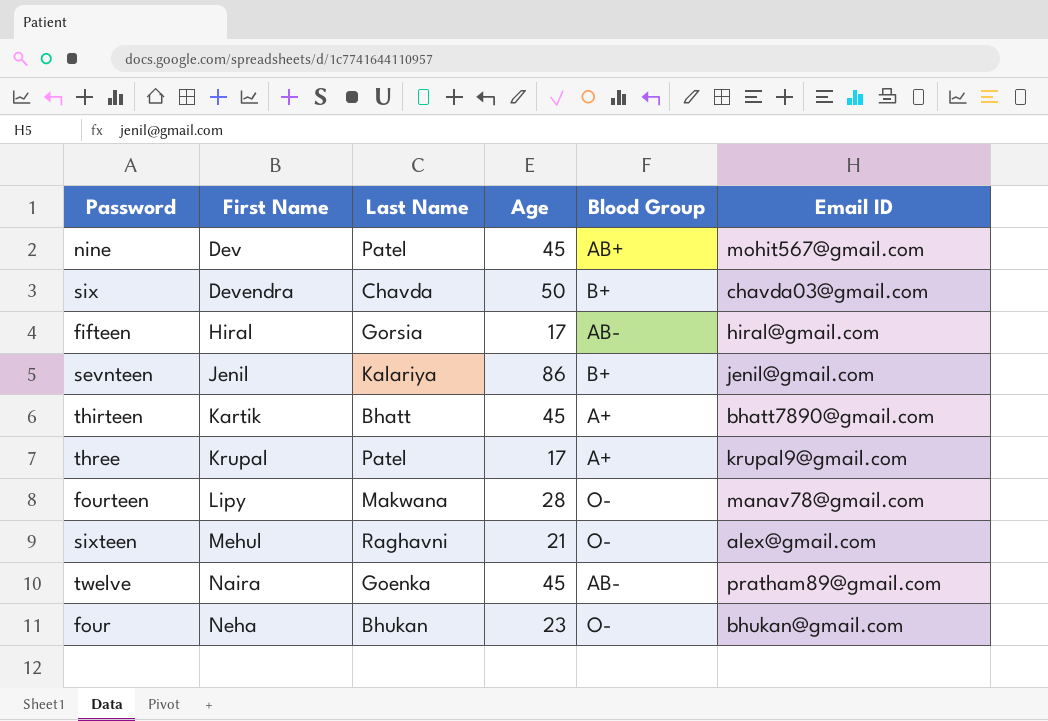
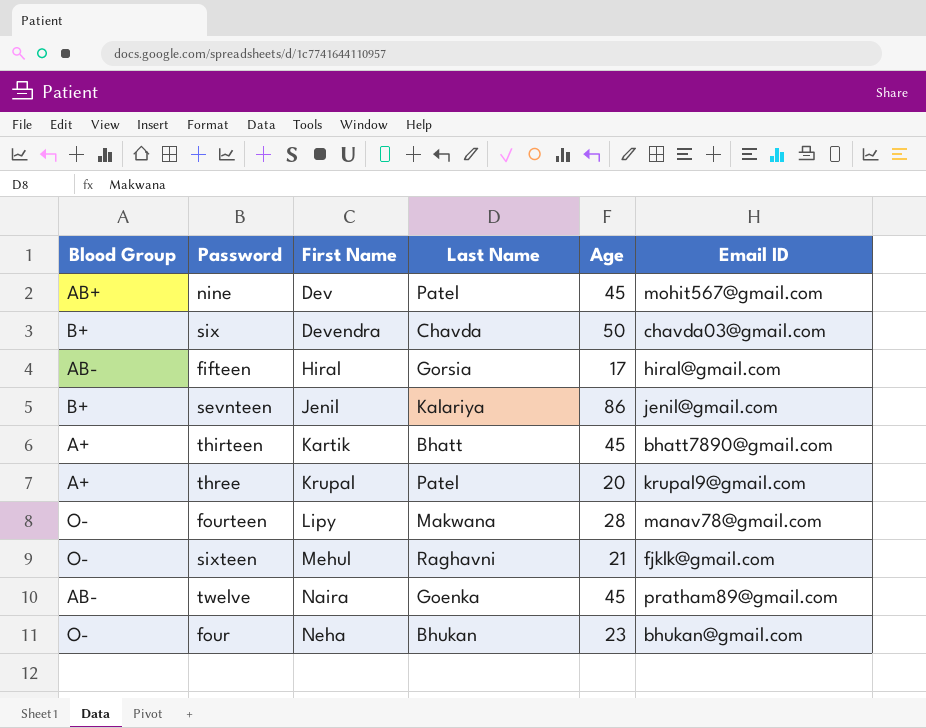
column Blood Group | position: 5 -> 1
three | Age: 17 -> 20
sixteen | Email ID: alex@gmail.com -> fjklk@gmail.com

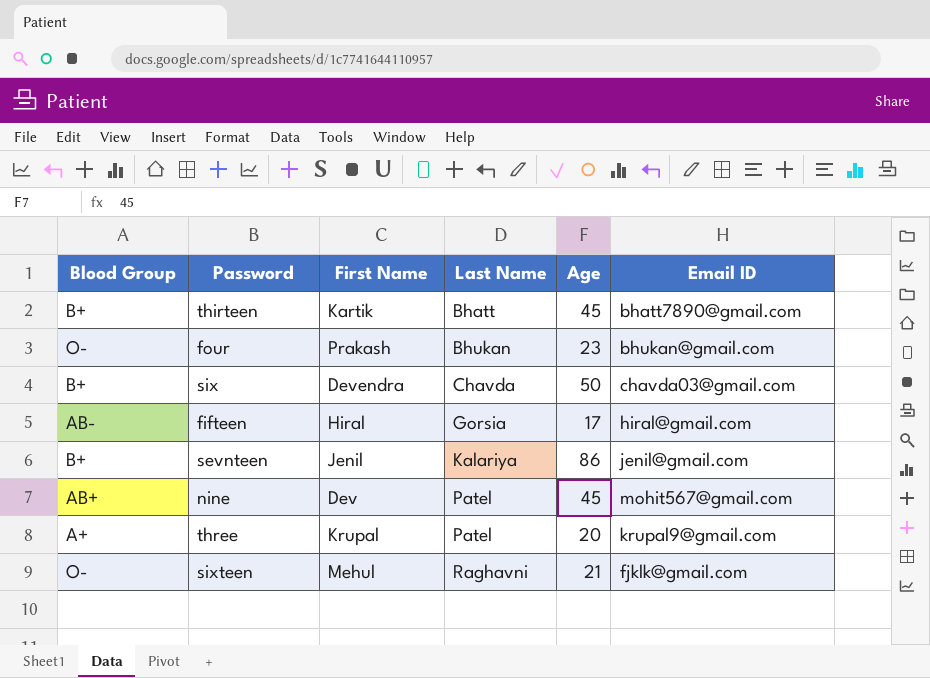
row order: First Name ascending -> Last Name ascending
row fourteen: O- | Lipy | Makwana | 28 | manav78@gmail.com -> none
row twelve: AB- | Naira | Goenka | 45 | pratham89@gmail.com -> none
thirteen | Blood Group: A+ -> B+
four | First Name: Neha -> Prakash

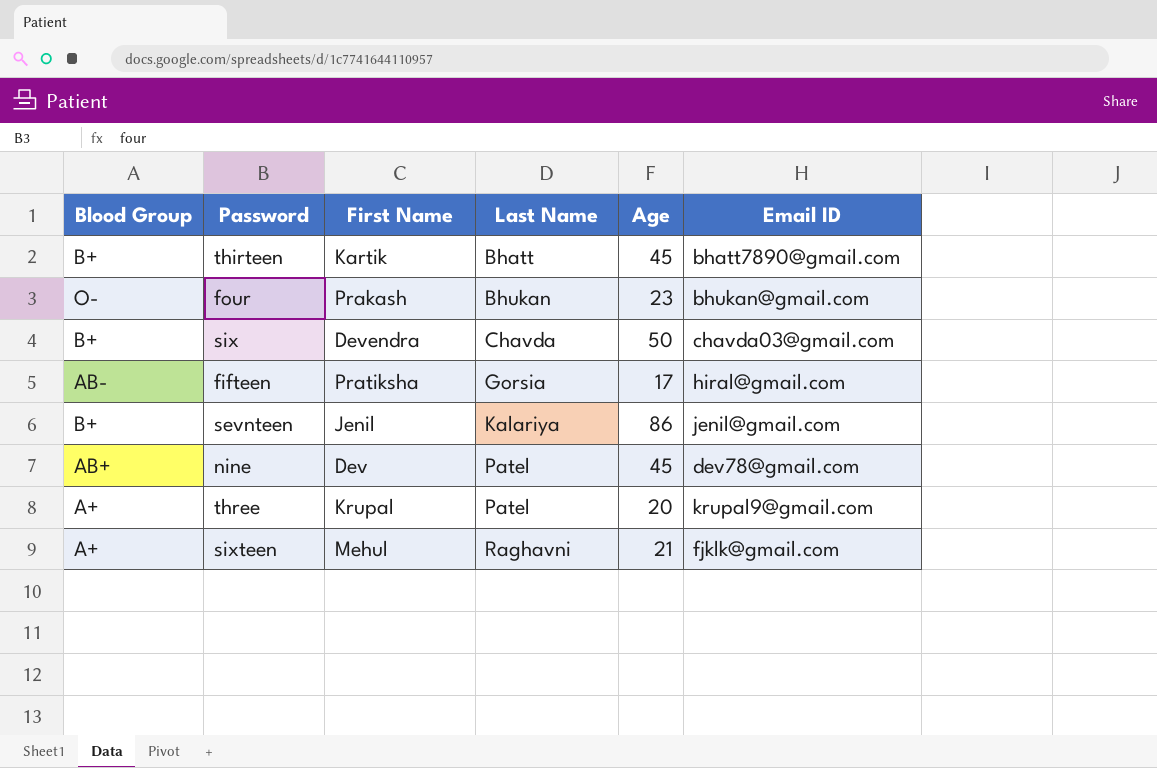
fifteen | First Name: Hiral -> Pratiksha
nine | Email ID: mohit567@gmail.com -> dev78@gmail.com
sixteen | Blood Group: O- -> A+

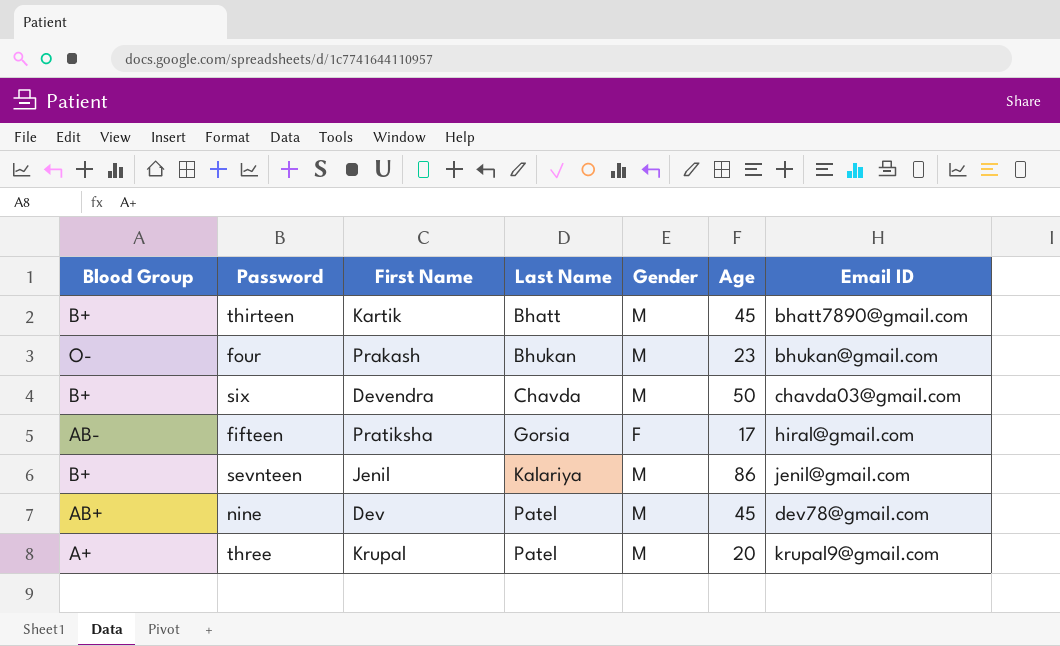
column Gender | position: none -> 5
row sixteen: A+ | Mehul | Raghavni | 21 | fjklk@gmail.com -> none

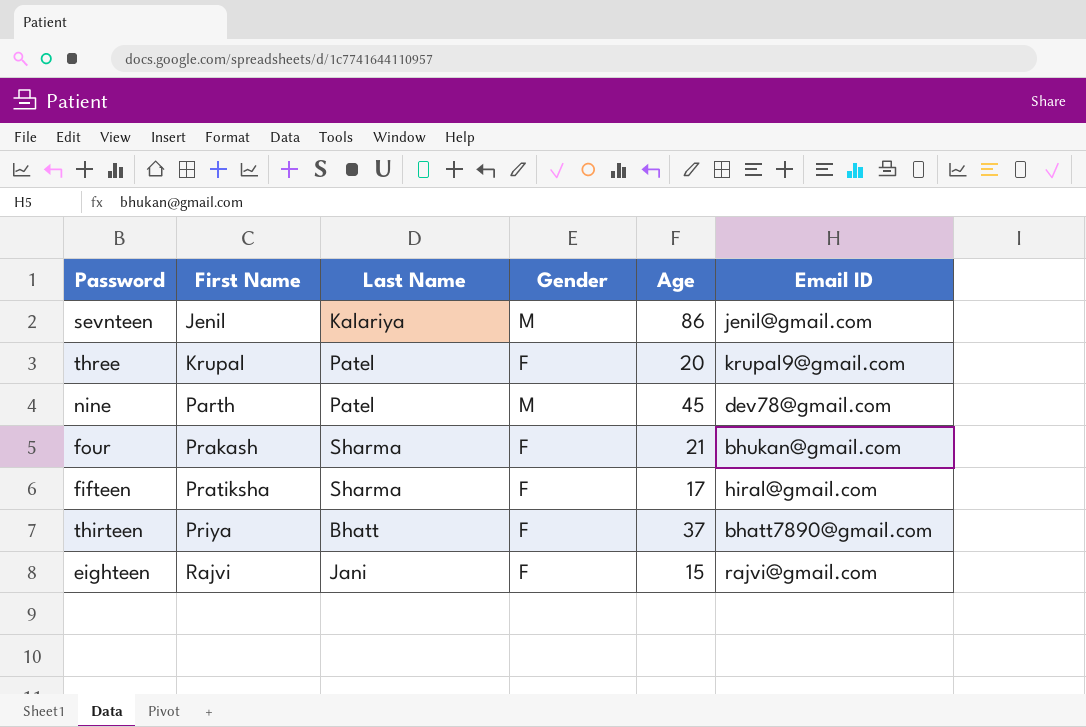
row order: Last Name ascending -> First Name ascending
column Blood Group | position: 1 -> none
row six: B+ | Devendra | Chavda | M | 50 | chavda03@gmail.com -> none
three | Gender: M -> F
nine | First Name: Dev -> Parth
four | Last Name: Bhukan -> Sharma
four | Gender: M -> F
four | Age: 23 -> 21
fifteen | Last Name: Gorsia -> Sharma
thirteen | First Name: Kartik -> Priya
thirteen | Gender: M -> F
thirteen | Age: 45 -> 37
row eighteen: none -> Rajvi | Jani | F | 15 | rajvi@gmail.com

